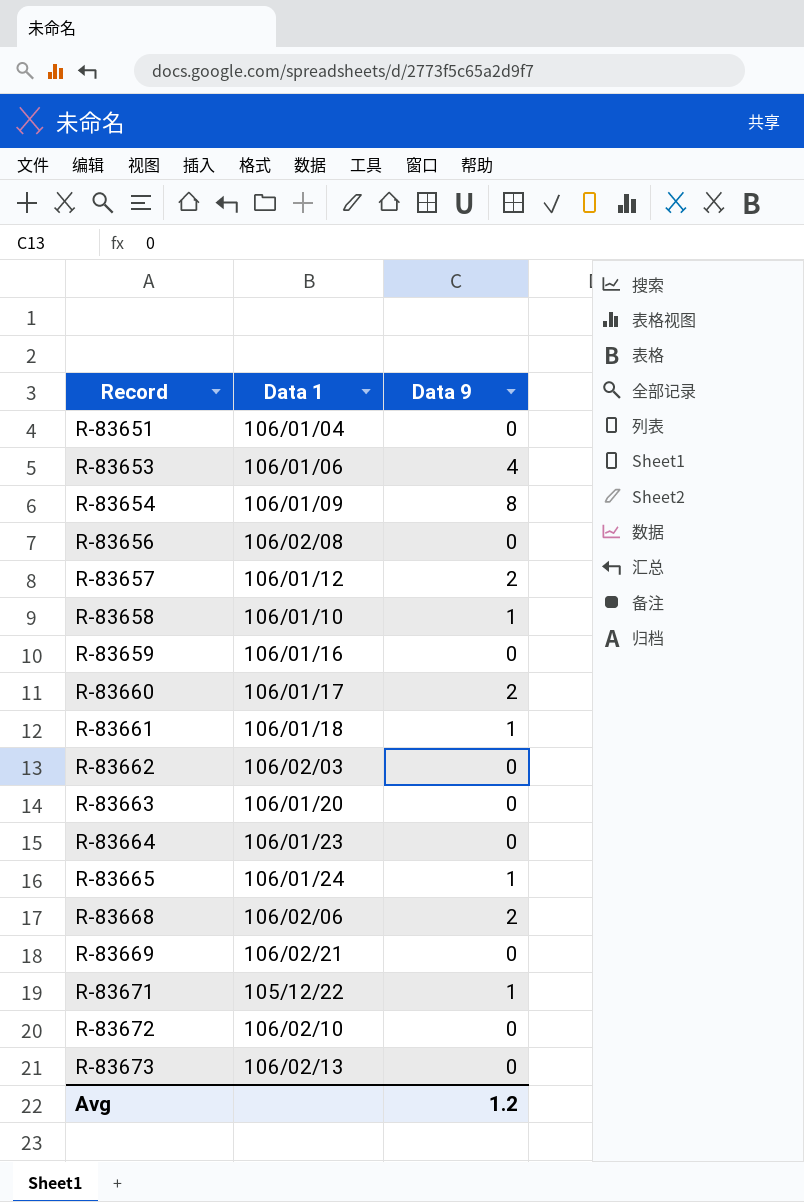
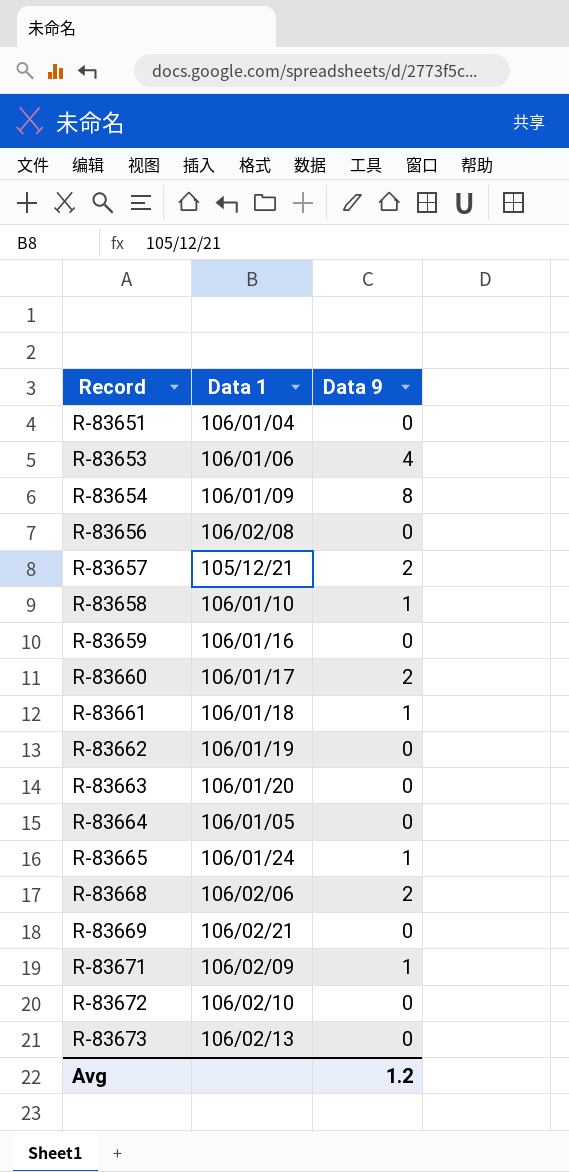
R-83657 | Data 1: 106/01/12 -> 105/12/21
R-83662 | Data 1: 106/02/03 -> 106/01/19
R-83664 | Data 1: 106/01/23 -> 106/01/05
R-83671 | Data 1: 105/12/22 -> 106/02/09

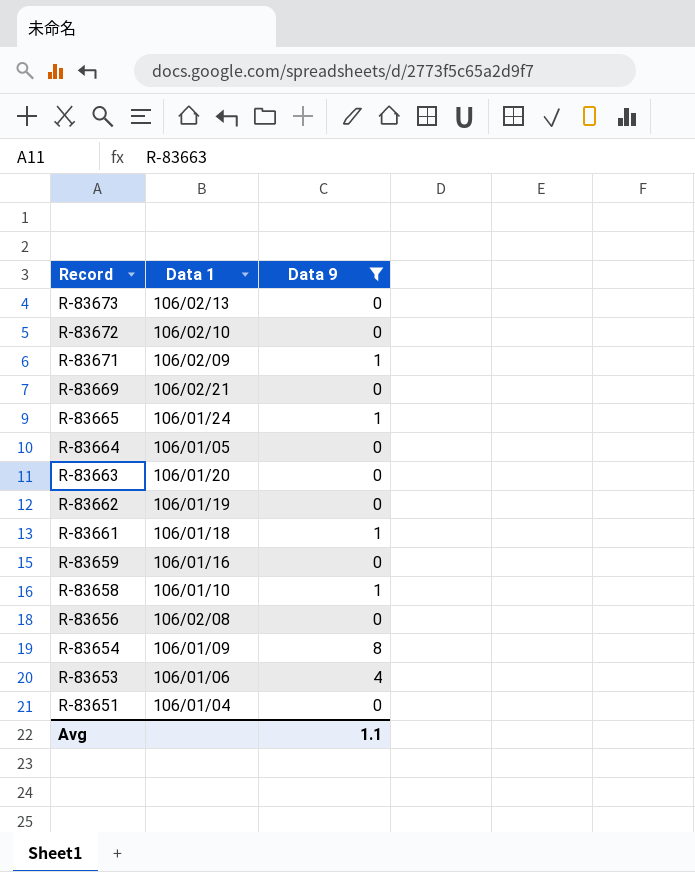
filter: none -> Data 9 != 2
row order: Record ascending -> Record descending
Avg | Data 9: 1.2 -> 1.1

